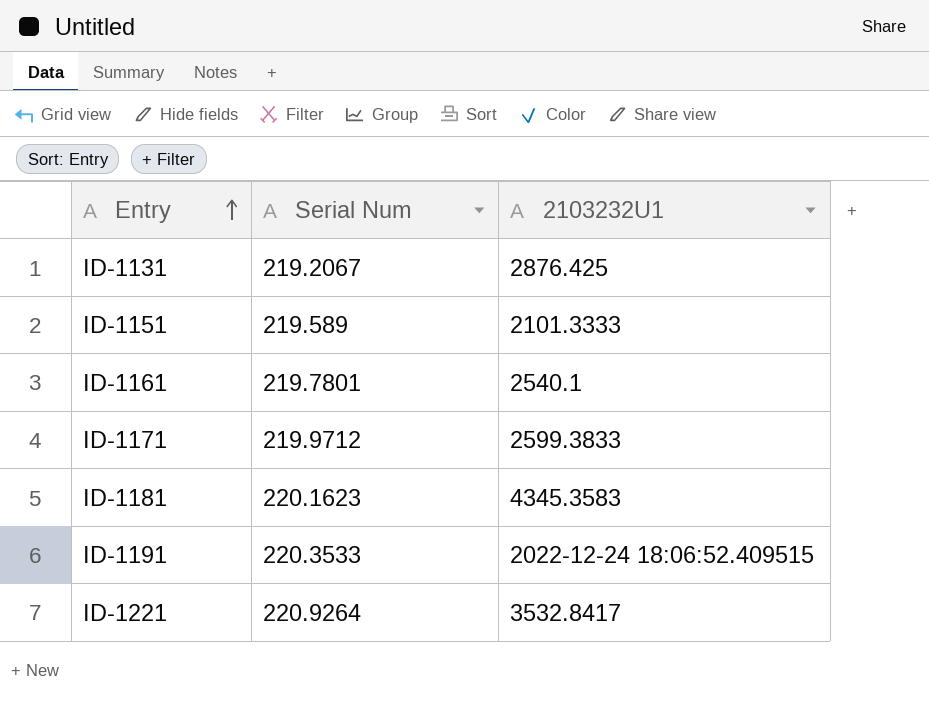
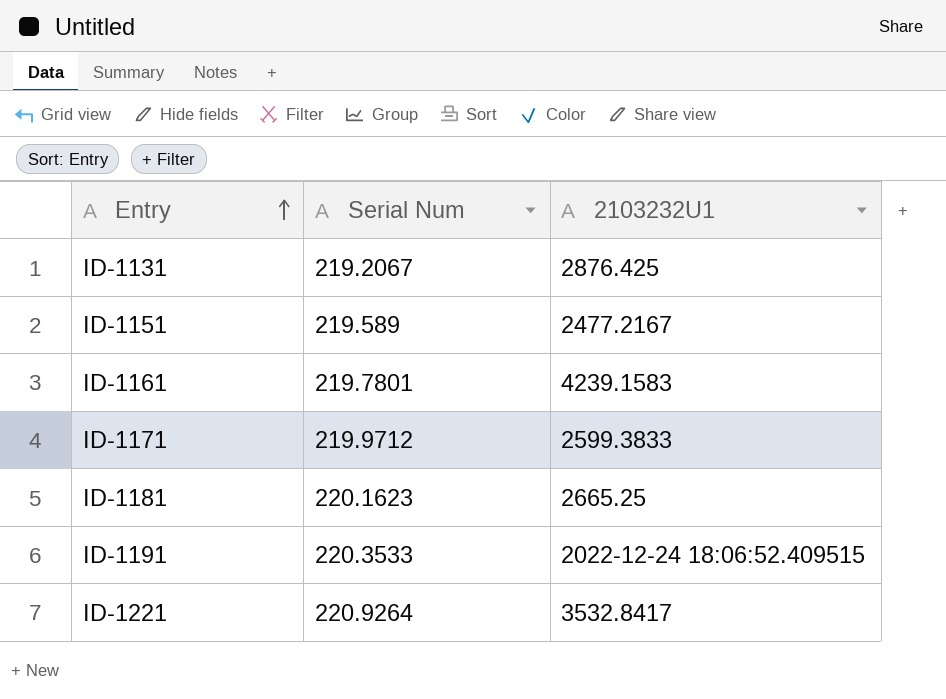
ID-1151 | 2103232U1: 2101.3333 -> 2477.2167
ID-1161 | 2103232U1: 2540.1 -> 4239.1583
ID-1181 | 2103232U1: 4345.3583 -> 2665.25

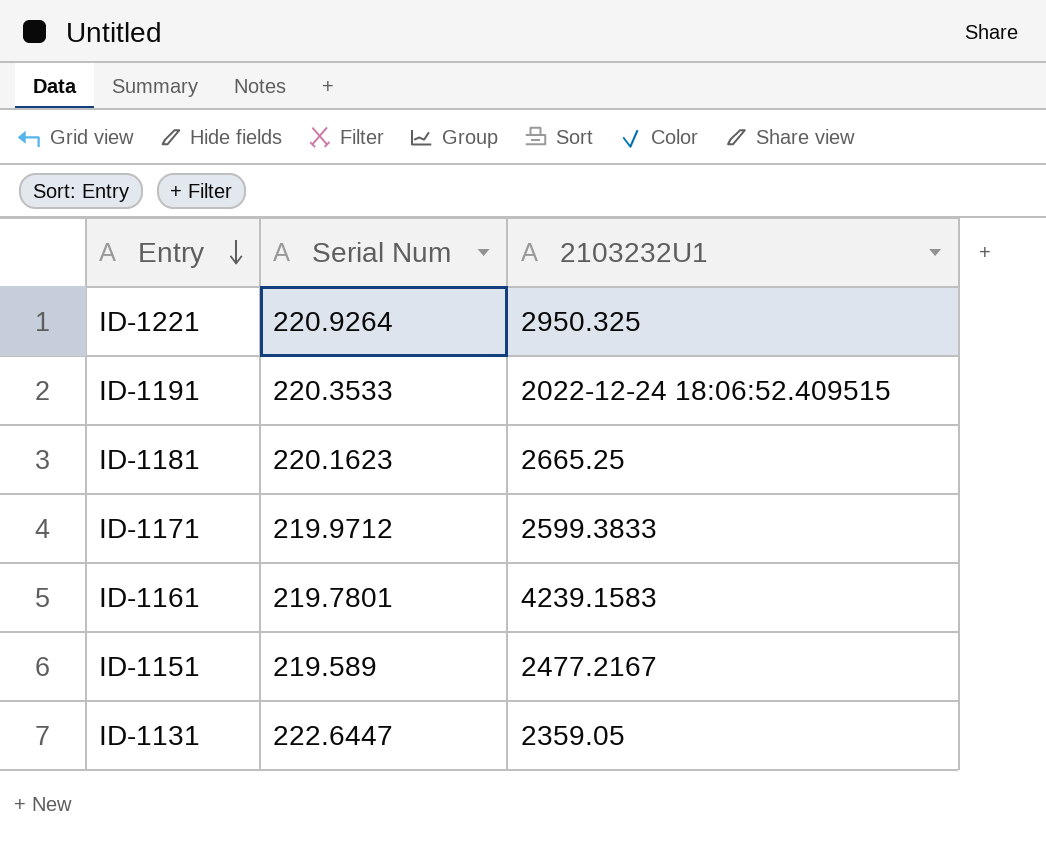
row order: Entry ascending -> Entry descending
ID-1221 | 2103232U1: 3532.8417 -> 2950.325
ID-1131 | Serial Num: 219.2067 -> 222.6447
ID-1131 | 2103232U1: 2876.425 -> 2359.05

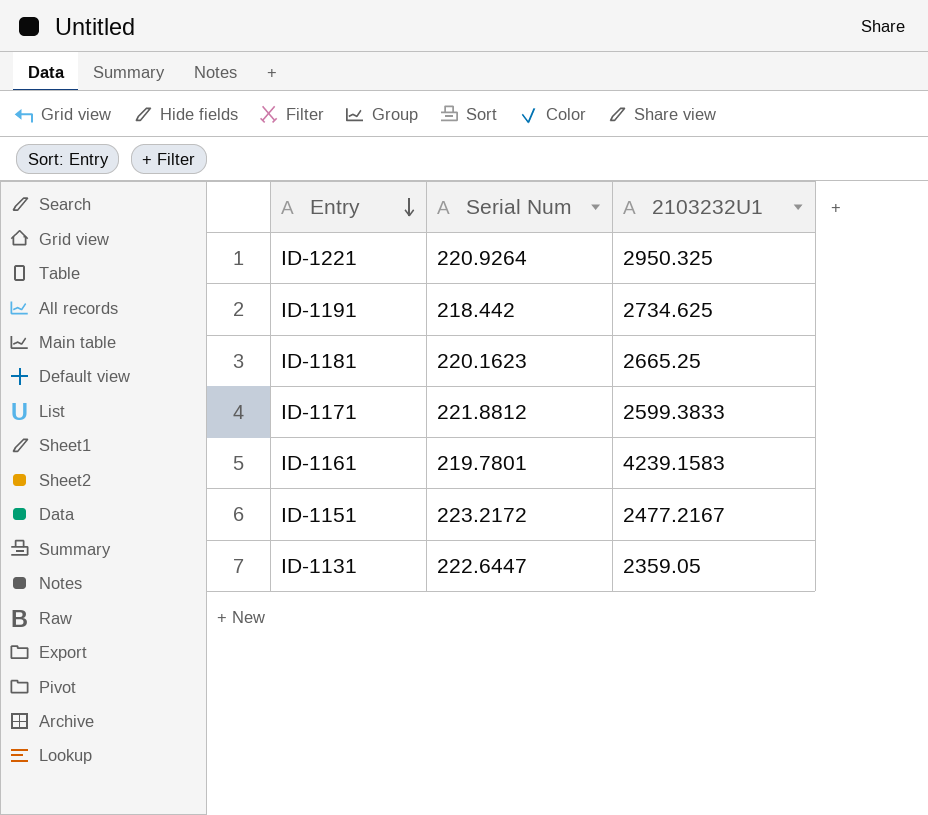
ID-1191 | Serial Num: 220.3533 -> 218.442
ID-1191 | 2103232U1: 2022-12-24 18:06:52.409515 -> 2734.625
ID-1171 | Serial Num: 219.9712 -> 221.8812
ID-1151 | Serial Num: 219.589 -> 223.2172

